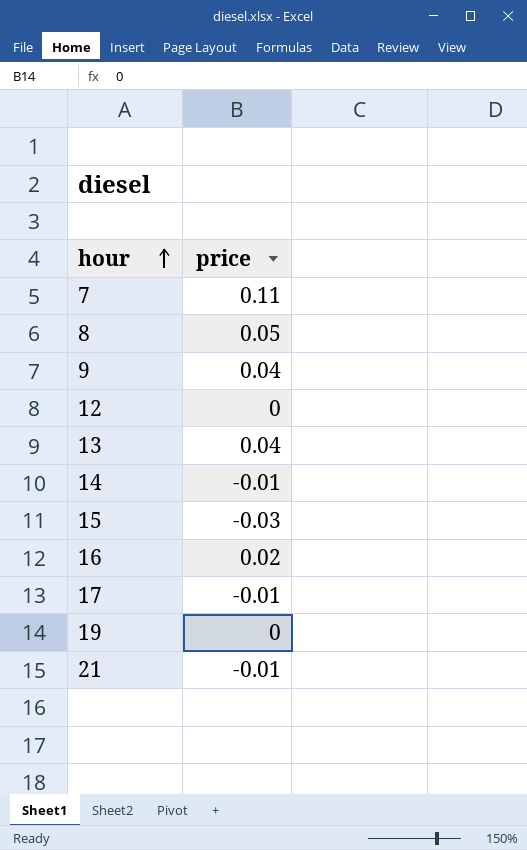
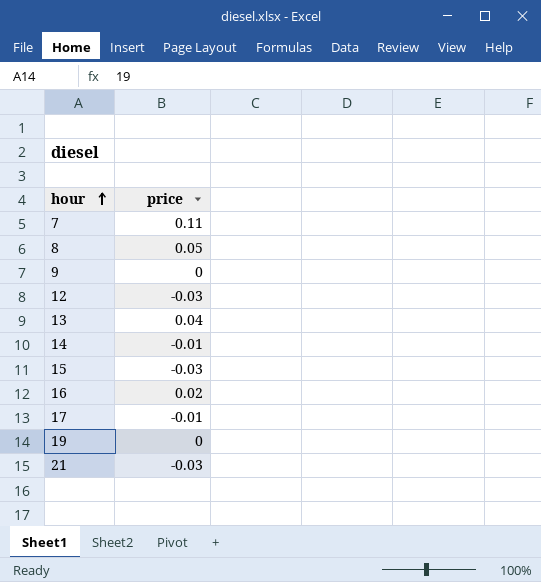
9 | price: 0.04 -> 0
12 | price: 0 -> -0.03
21 | price: -0.01 -> -0.03

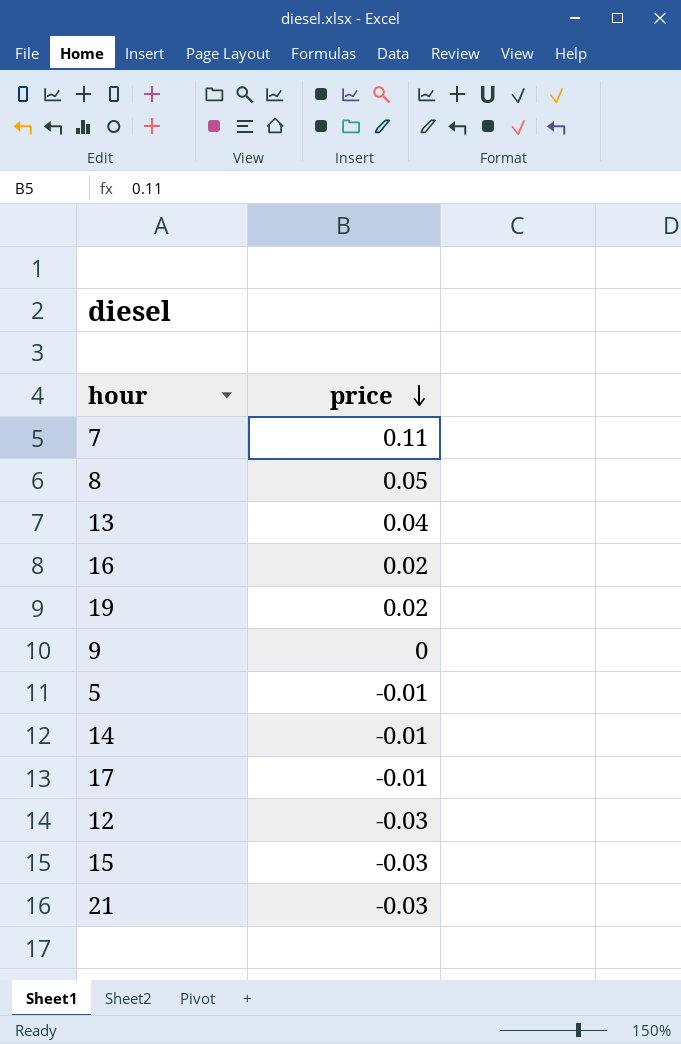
row order: hour ascending -> price descending
19 | price: 0 -> 0.02
row 5: none -> -0.01

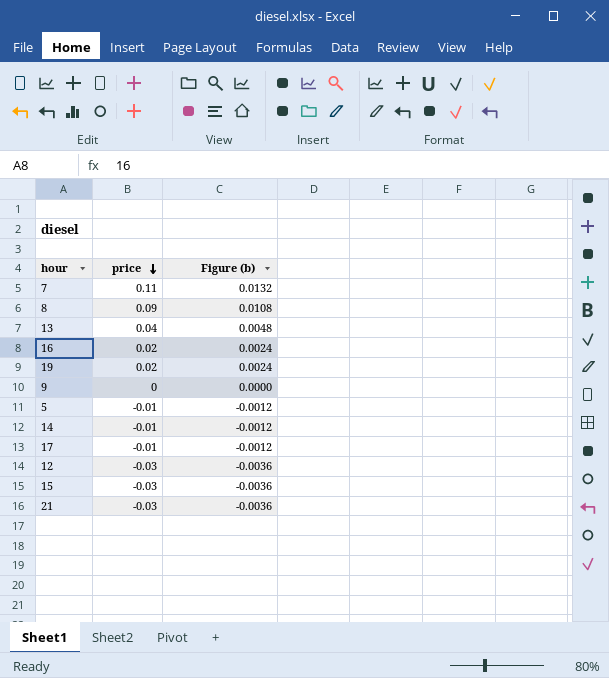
column Figure (b) | formula: none -> [price] * 0.12
8 | price: 0.05 -> 0.09

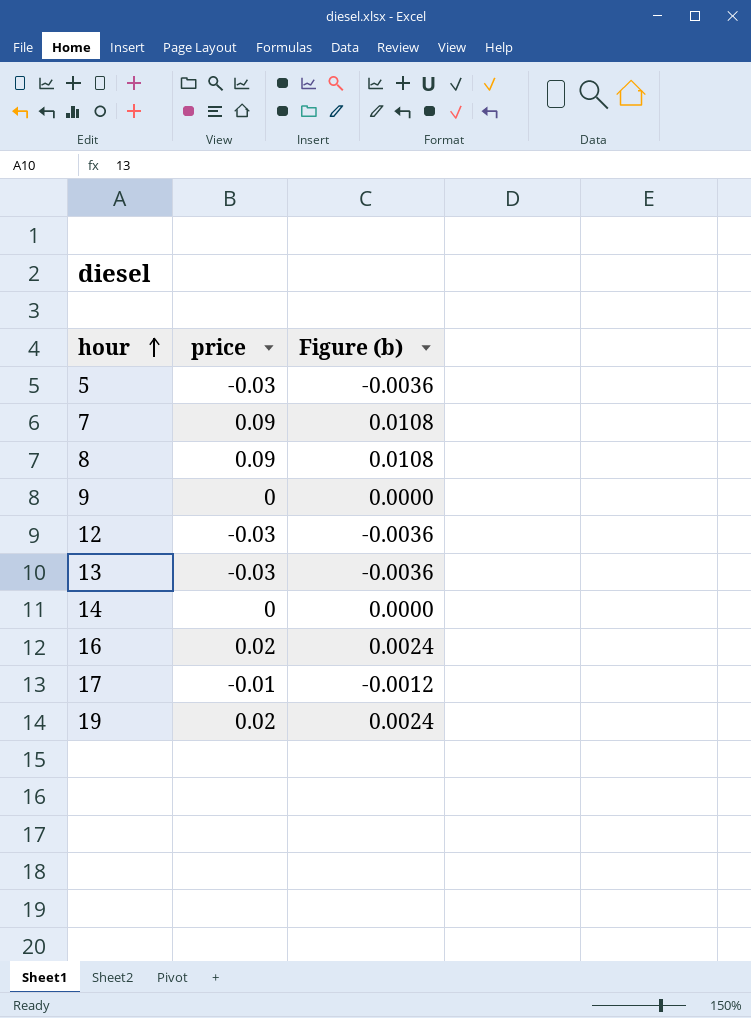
row order: price descending -> hour ascending
row 15: -0.03 | -0.0036 -> none
row 21: -0.03 | -0.0036 -> none
5 | price: -0.01 -> -0.03
5 | Figure (b): -0.0012 -> -0.0036
7 | price: 0.11 -> 0.09
7 | Figure (b): 0.0132 -> 0.0108
13 | price: 0.04 -> -0.03
13 | Figure (b): 0.0048 -> -0.0036
14 | price: -0.01 -> 0
14 | Figure (b): -0.0012 -> 0.0000

